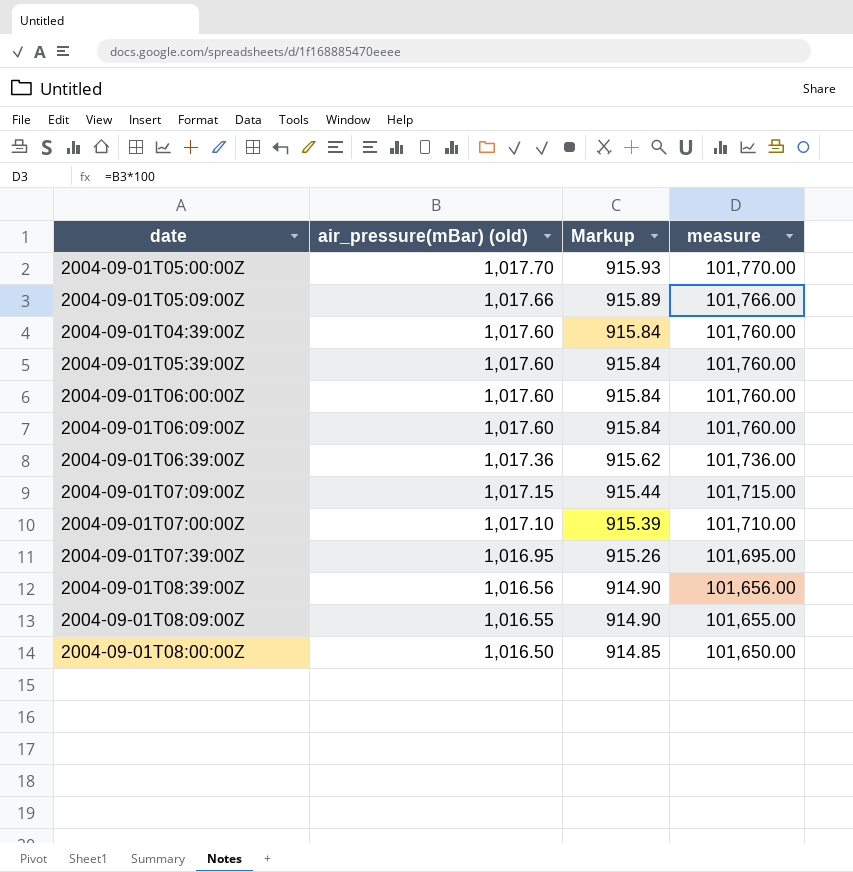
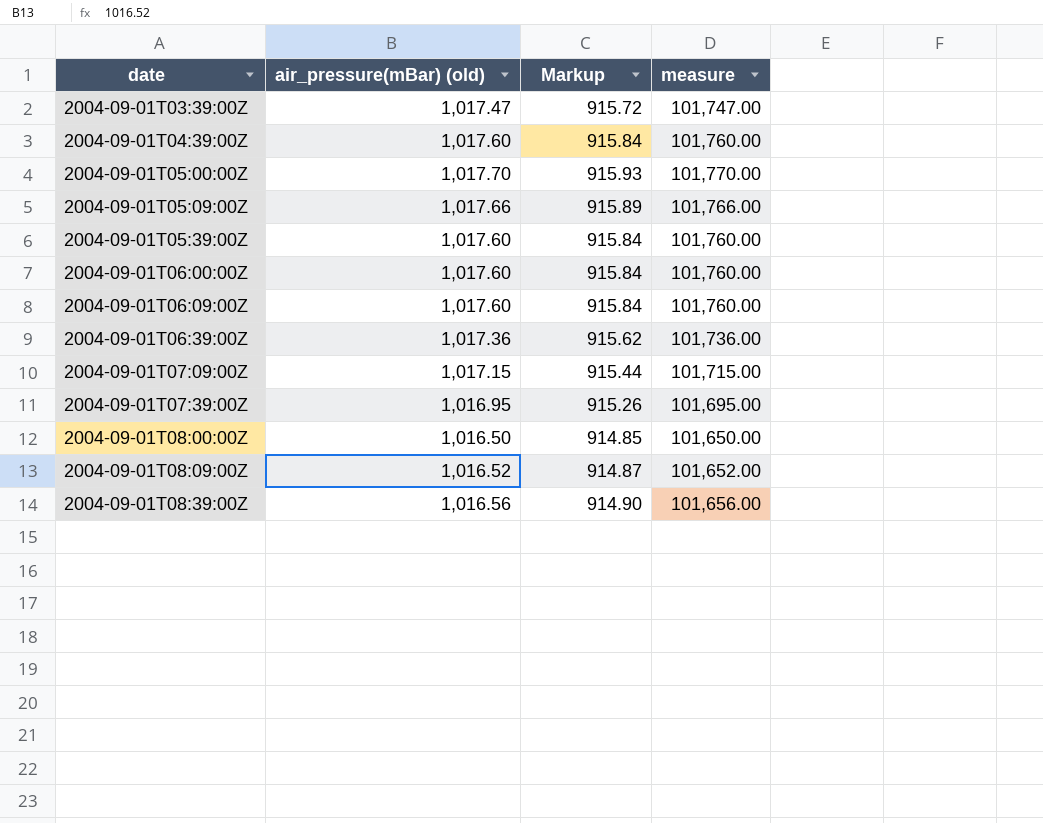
row order: air_pressure(mBar) (old) descending -> date ascending
row 2004-09-01T07:00:00Z: 1,017.10 | 915.39 | 101,710.00 -> none
row 2004-09-01T03:39:00Z: none -> 1,017.47 | 915.72 | 101,747.00
2004-09-01T08:09:00Z | air_pressure(mBar) (old): 1,016.55 -> 1,016.52
2004-09-01T08:09:00Z | Markup: 914.90 -> 914.87
2004-09-01T08:09:00Z | measure: 101,655.00 -> 101,652.00

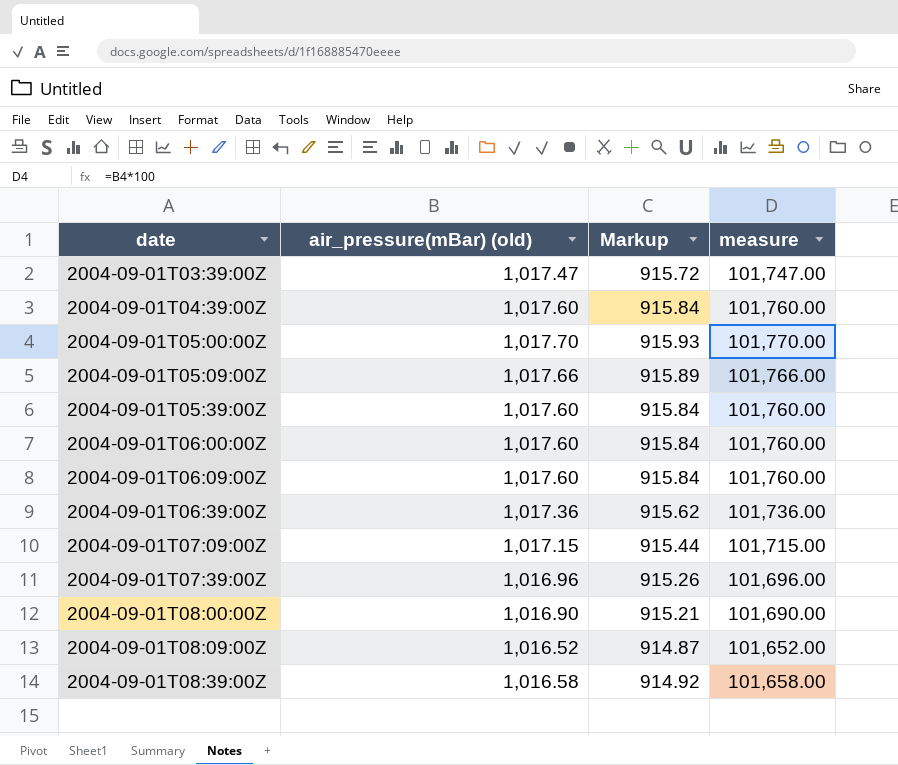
2004-09-01T07:39:00Z | air_pressure(mBar) (old): 1,016.95 -> 1,016.96
2004-09-01T07:39:00Z | measure: 101,695.00 -> 101,696.00
2004-09-01T08:00:00Z | air_pressure(mBar) (old): 1,016.50 -> 1,016.90
2004-09-01T08:00:00Z | Markup: 914.85 -> 915.21
2004-09-01T08:00:00Z | measure: 101,650.00 -> 101,690.00
2004-09-01T08:39:00Z | air_pressure(mBar) (old): 1,016.56 -> 1,016.58
2004-09-01T08:39:00Z | Markup: 914.90 -> 914.92
2004-09-01T08:39:00Z | measure: 101,656.00 -> 101,658.00

